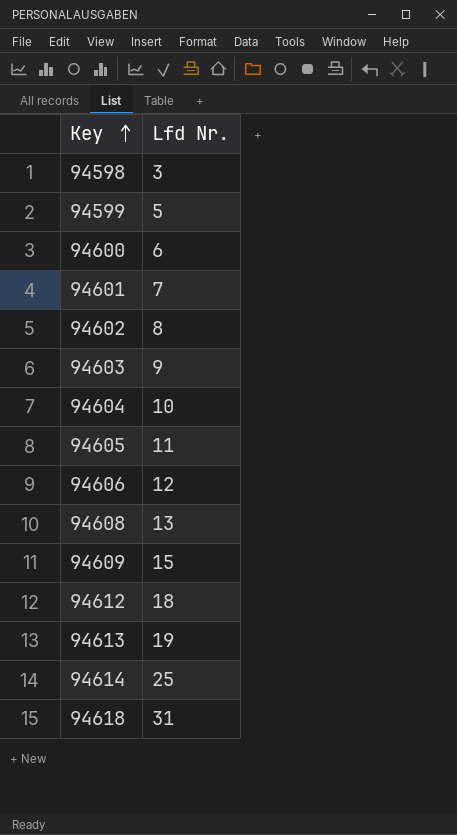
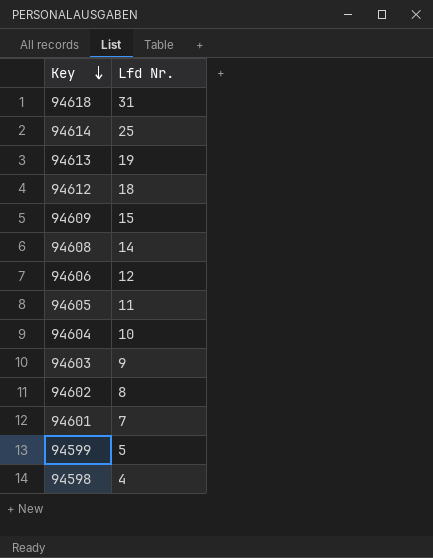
row order: Key ascending -> Key descending
row 94600: 6 -> none
94608 | Lfd Nr.: 13 -> 14
94598 | Lfd Nr.: 3 -> 4

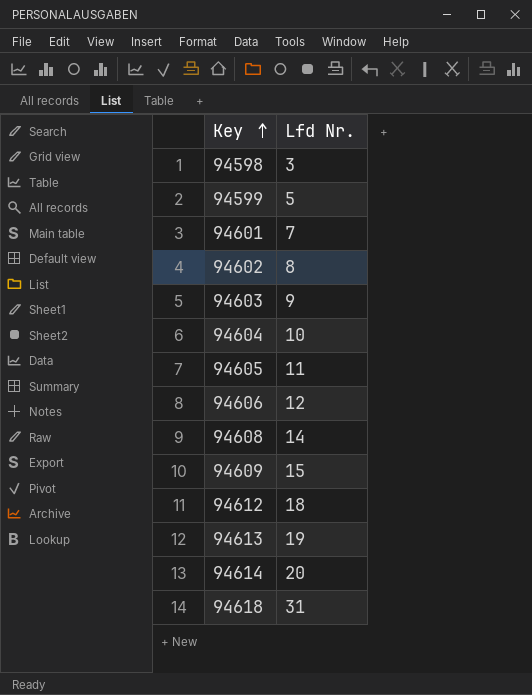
row order: Key descending -> Key ascending
94598 | Lfd Nr.: 4 -> 3
94614 | Lfd Nr.: 25 -> 20

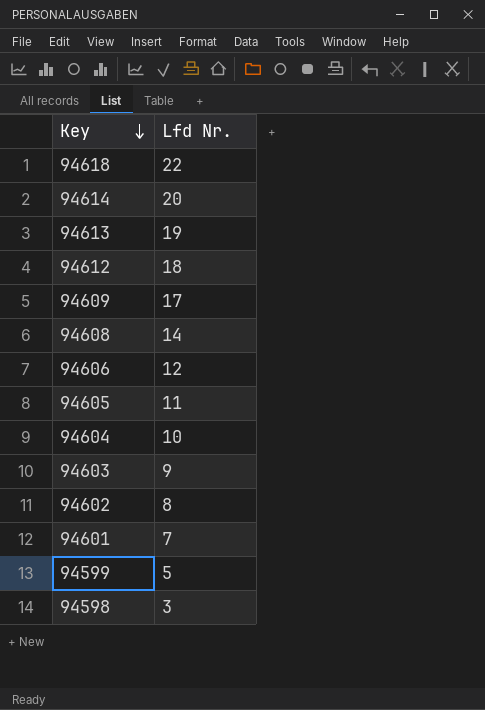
row order: Key ascending -> Key descending
94618 | Lfd Nr.: 31 -> 22
94609 | Lfd Nr.: 15 -> 17

